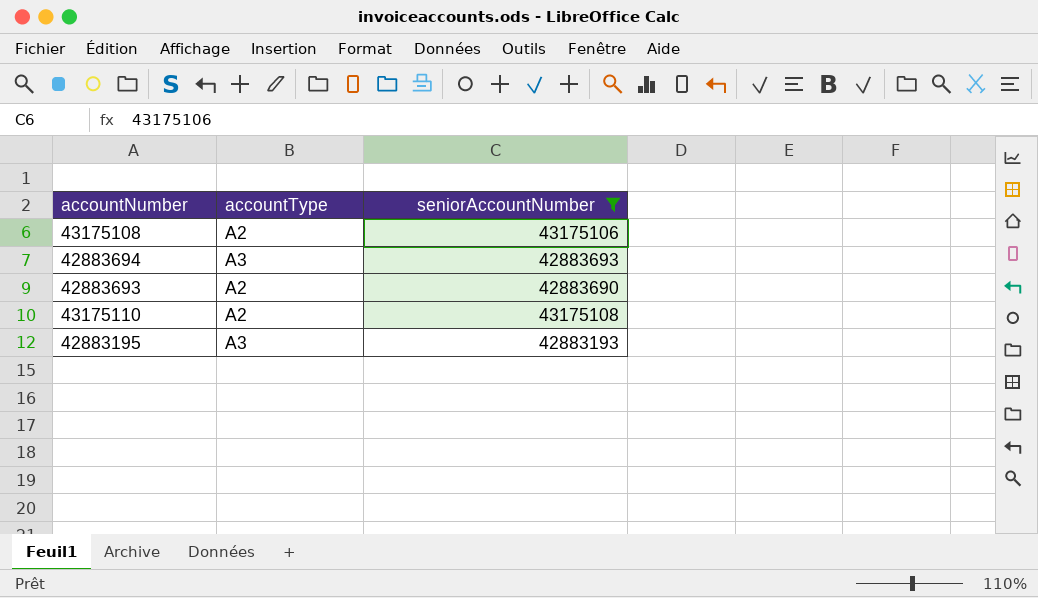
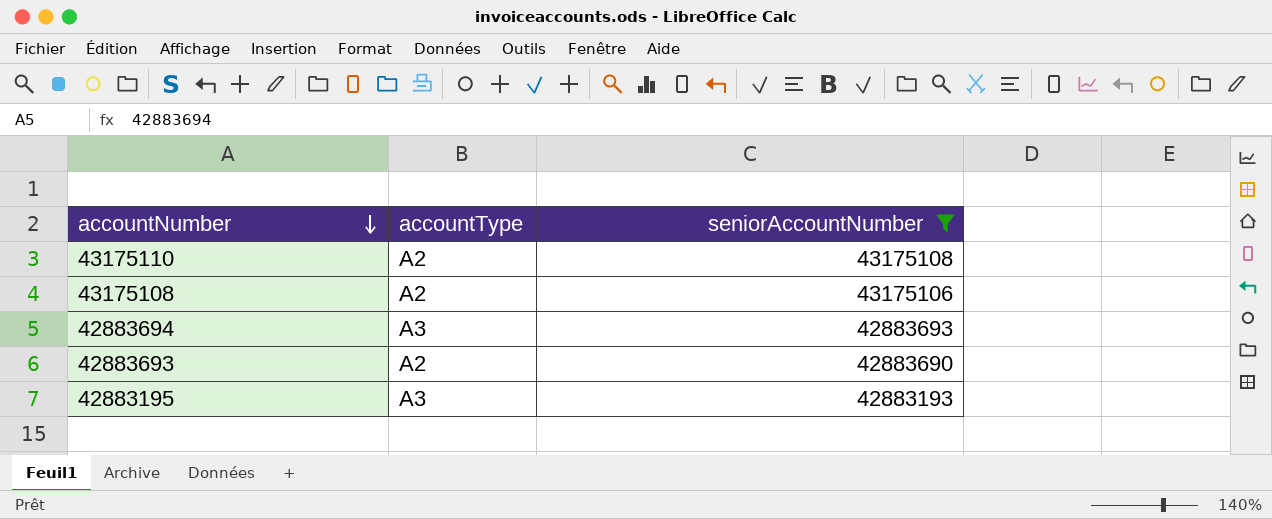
row order: none -> accountNumber descending

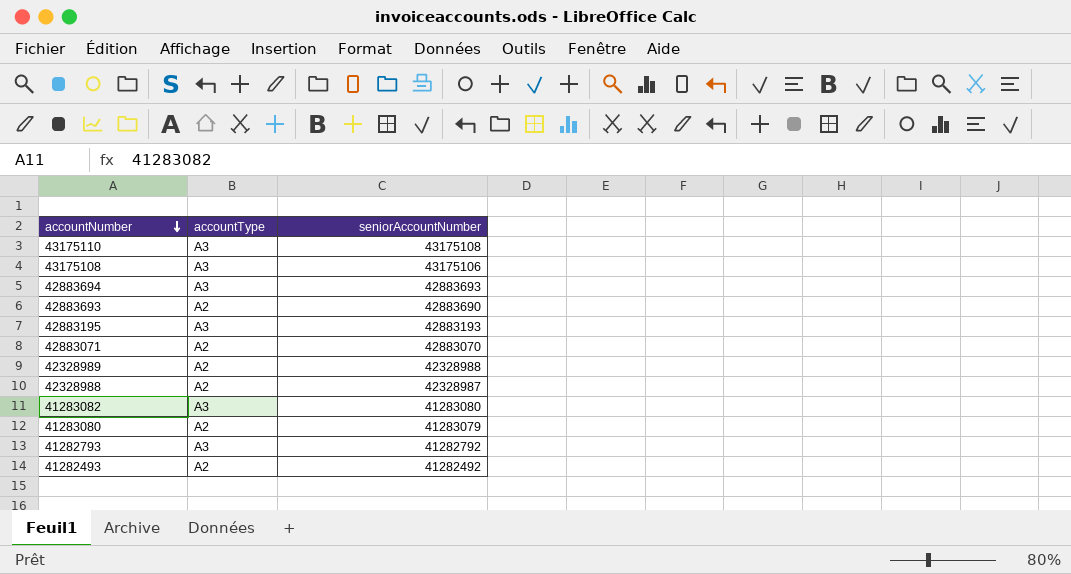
filter: seniorAccountNumber >= 42883193 -> none
43175110 | accountType: A2 -> A3
43175108 | accountType: A2 -> A3

